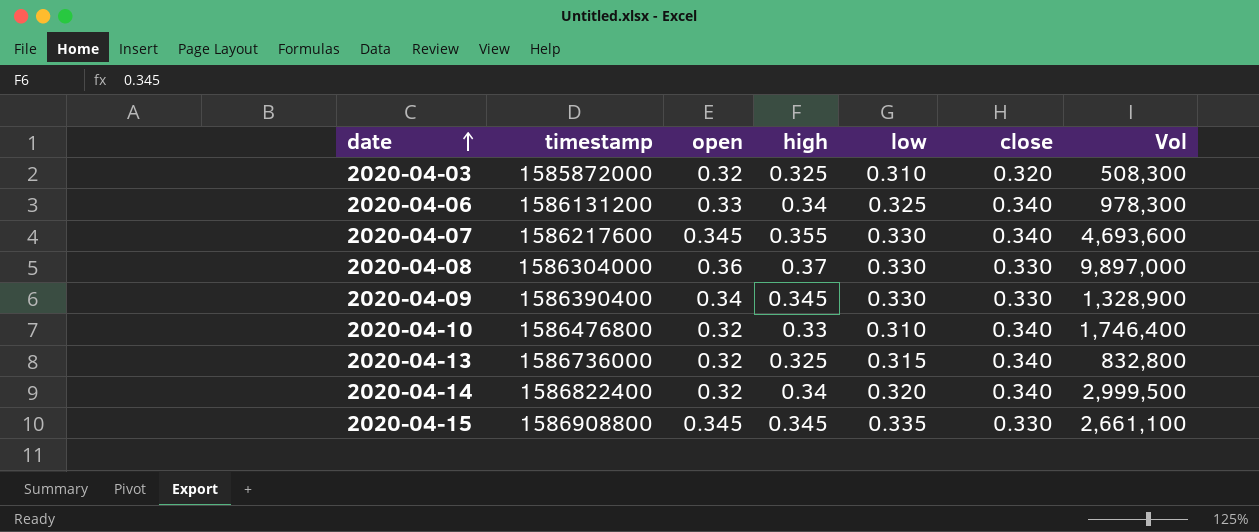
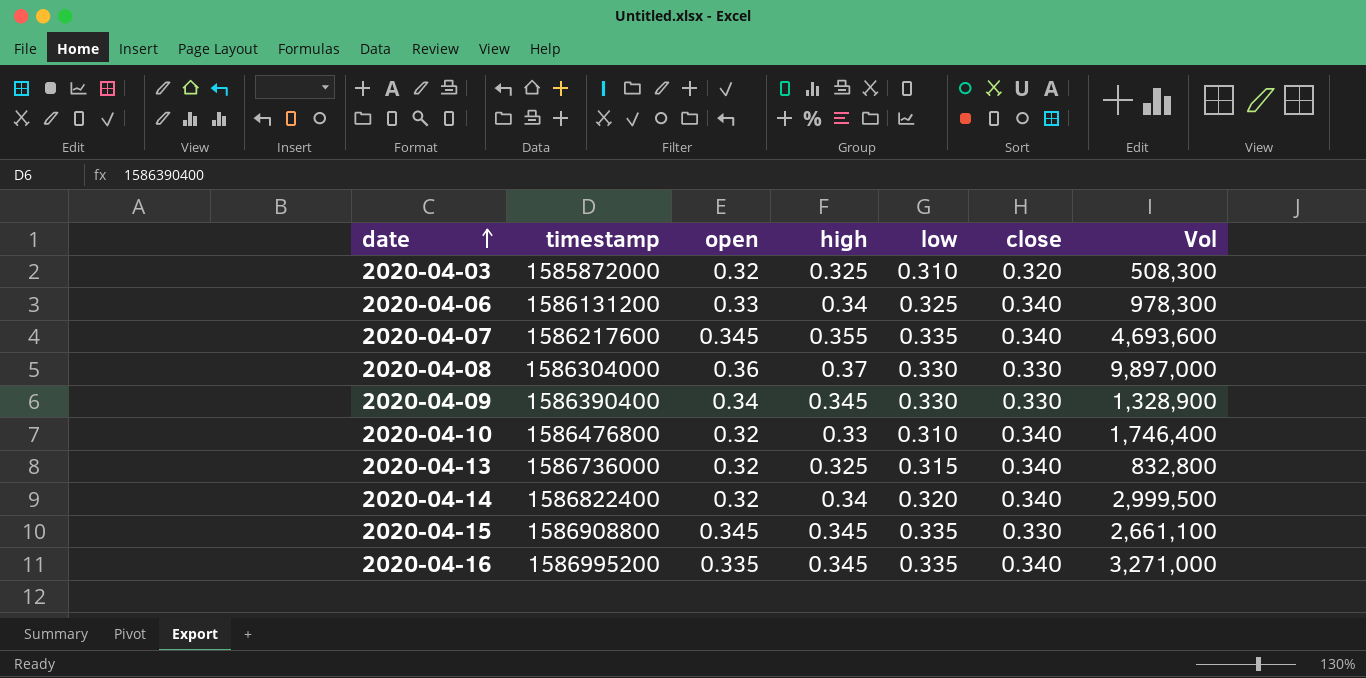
2020-04-07 | low: 0.330 -> 0.335
row 2020-04-16: none -> 1586995200 | 0.335 | 0.345 | 0.335 | 0.340 | 3,271,000

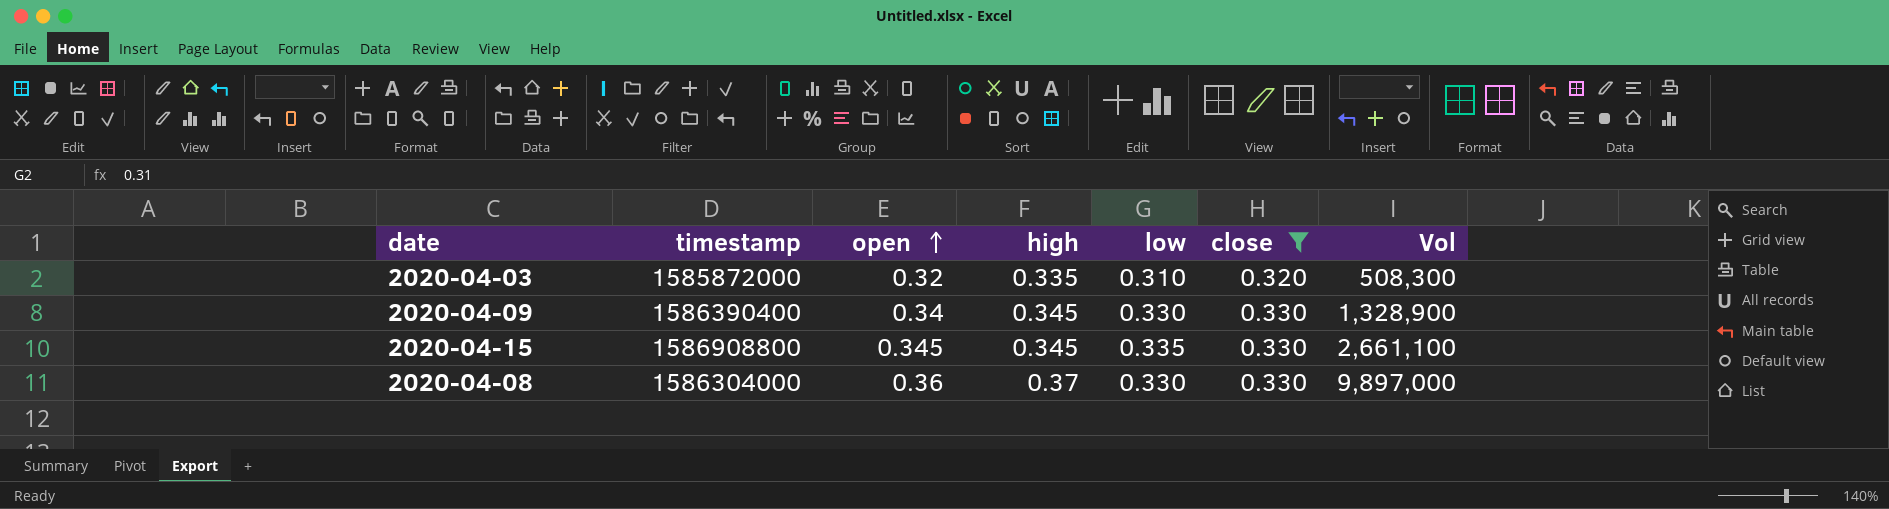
filter: none -> close != 0.340
row order: date ascending -> open ascending
2020-04-03 | high: 0.325 -> 0.335

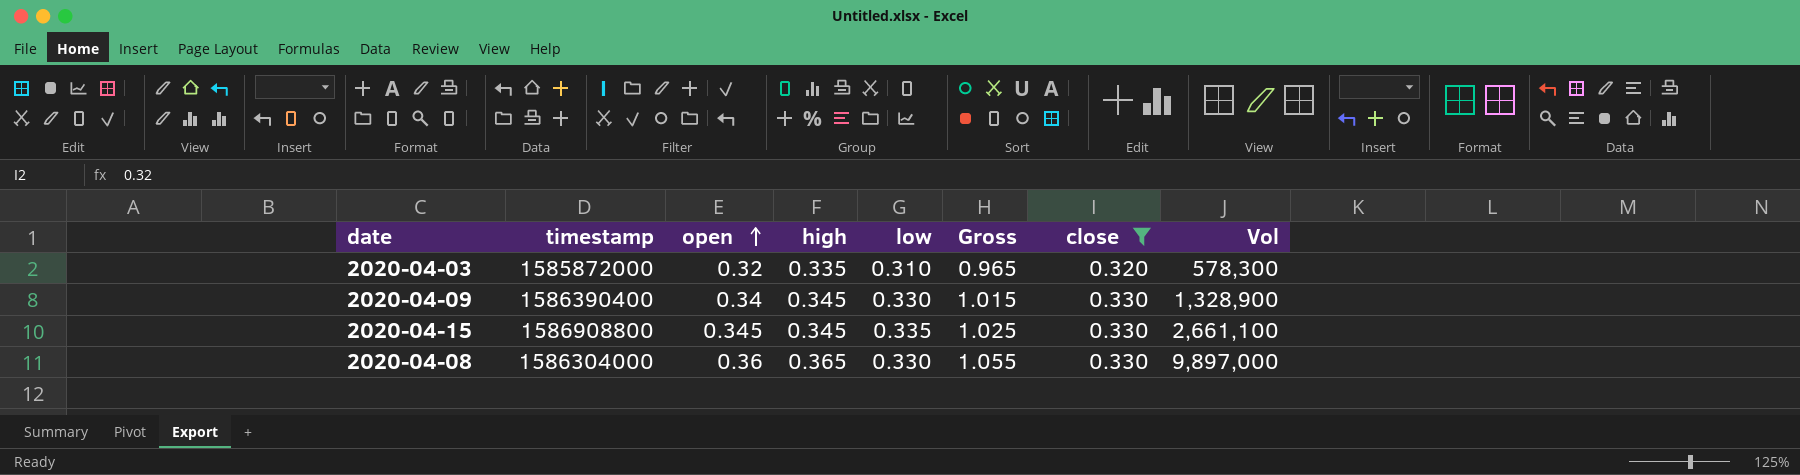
column Gross | formula: none -> [open] + [high] + [low]
2020-04-03 | Vol: 508,300 -> 578,300
2020-04-08 | high: 0.37 -> 0.365

